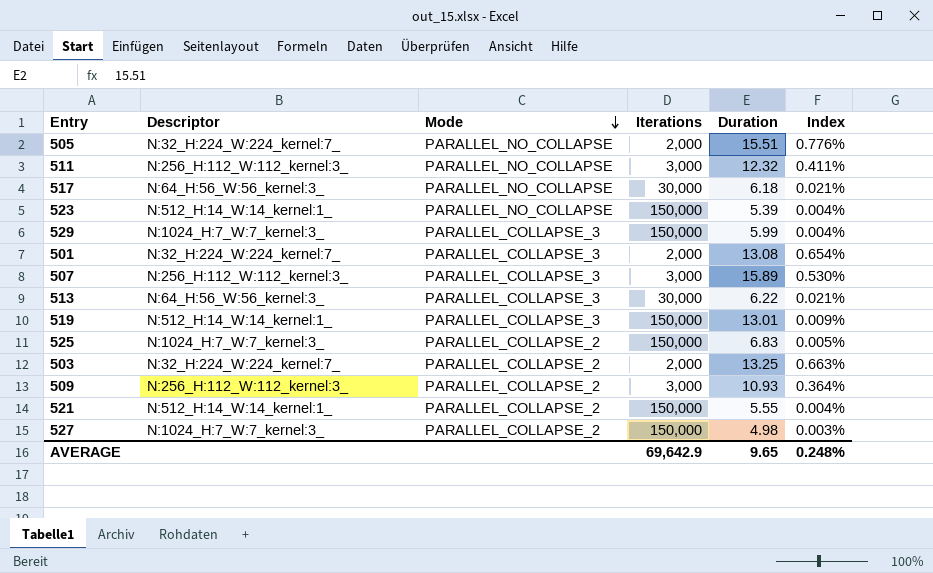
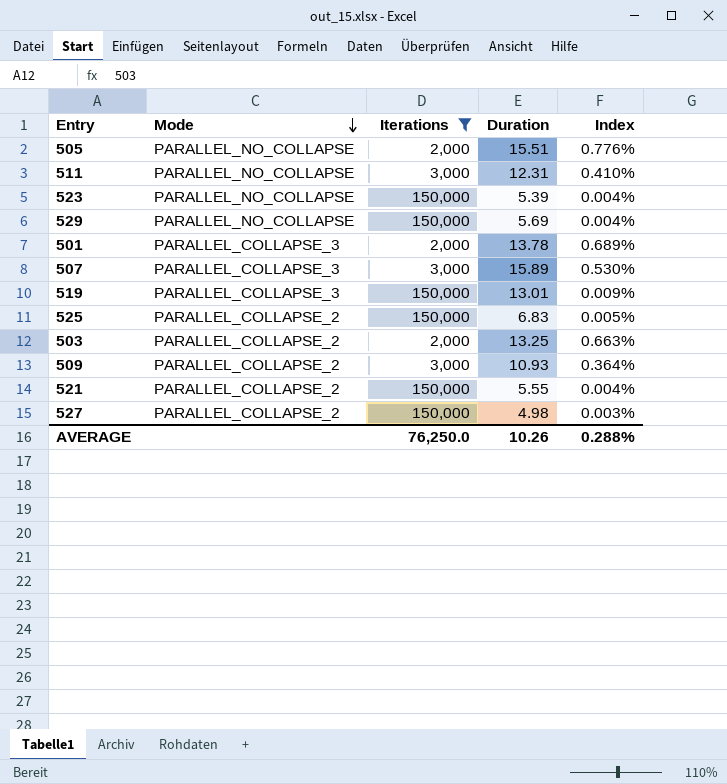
filter: none -> Iterations != 30,000
column Descriptor | position: 2 -> none
511 | Duration: 12.32 -> 12.31
511 | Index: 0.411% -> 0.410%
529 | Mode: PARALLEL_COLLAPSE_3 -> PARALLEL_NO_COLLAPSE
529 | Duration: 5.99 -> 5.69
501 | Duration: 13.08 -> 13.78
501 | Index: 0.654% -> 0.689%
AVERAGE | Iterations: 69,642.9 -> 76,250.0
AVERAGE | Duration: 9.65 -> 10.26
AVERAGE | Index: 0.248% -> 0.288%

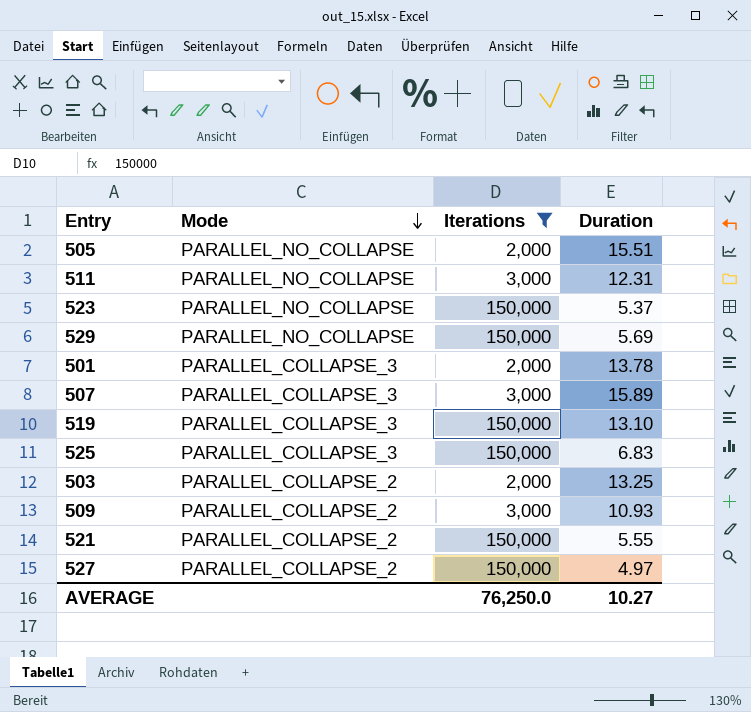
column Index | formula: [Duration] / [Iterations] -> none
523 | Duration: 5.39 -> 5.37
519 | Duration: 13.01 -> 13.10
525 | Mode: PARALLEL_COLLAPSE_2 -> PARALLEL_COLLAPSE_3
527 | Duration: 4.98 -> 4.97
AVERAGE | Duration: 10.26 -> 10.27

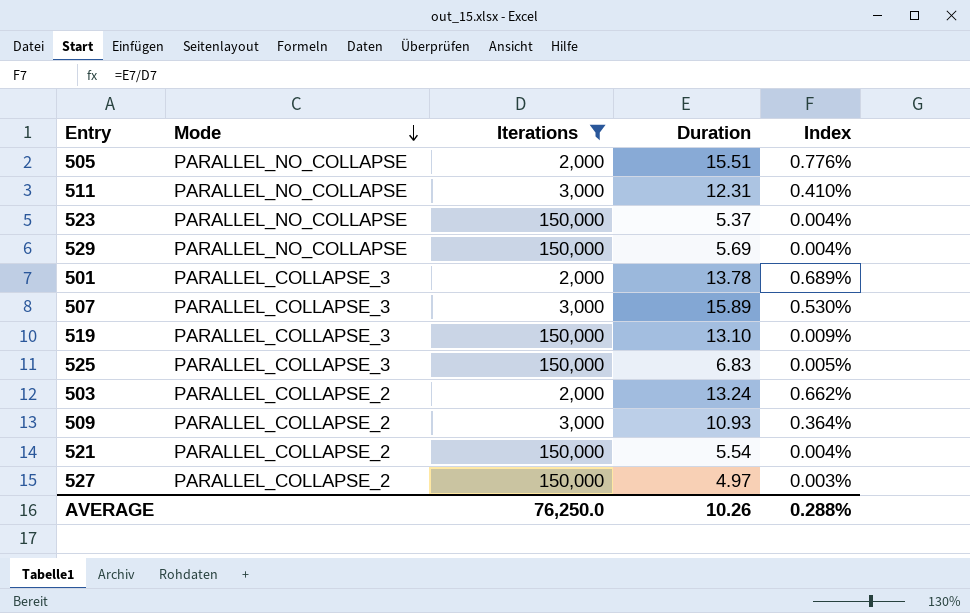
column Index | formula: none -> [Duration] / [Iterations]
503 | Duration: 13.25 -> 13.24
521 | Duration: 5.55 -> 5.54
AVERAGE | Duration: 10.27 -> 10.26

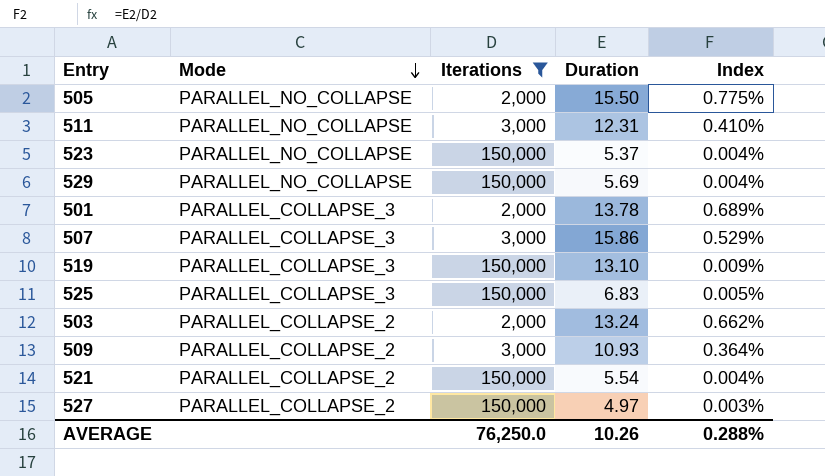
505 | Duration: 15.51 -> 15.50
505 | Index: 0.776% -> 0.775%
507 | Duration: 15.89 -> 15.86
507 | Index: 0.530% -> 0.529%

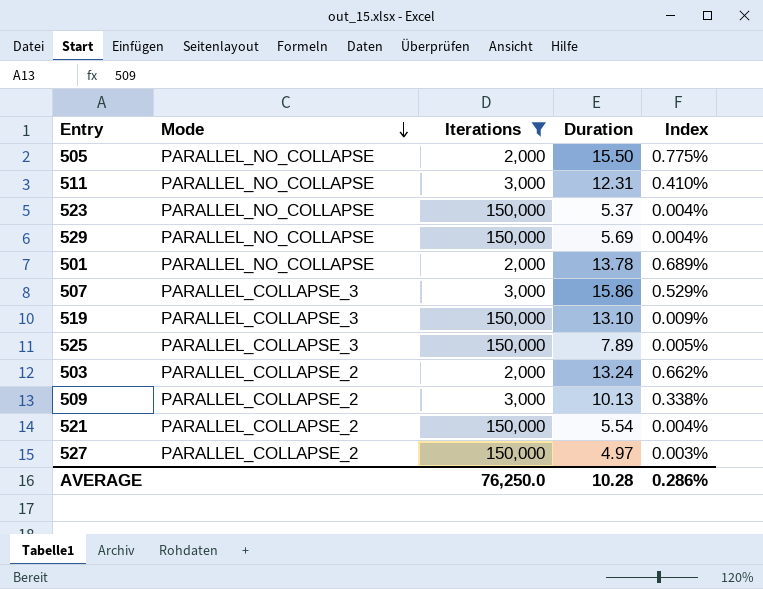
501 | Mode: PARALLEL_COLLAPSE_3 -> PARALLEL_NO_COLLAPSE
525 | Duration: 6.83 -> 7.89
509 | Duration: 10.93 -> 10.13
509 | Index: 0.364% -> 0.338%
AVERAGE | Duration: 10.26 -> 10.28
AVERAGE | Index: 0.288% -> 0.286%

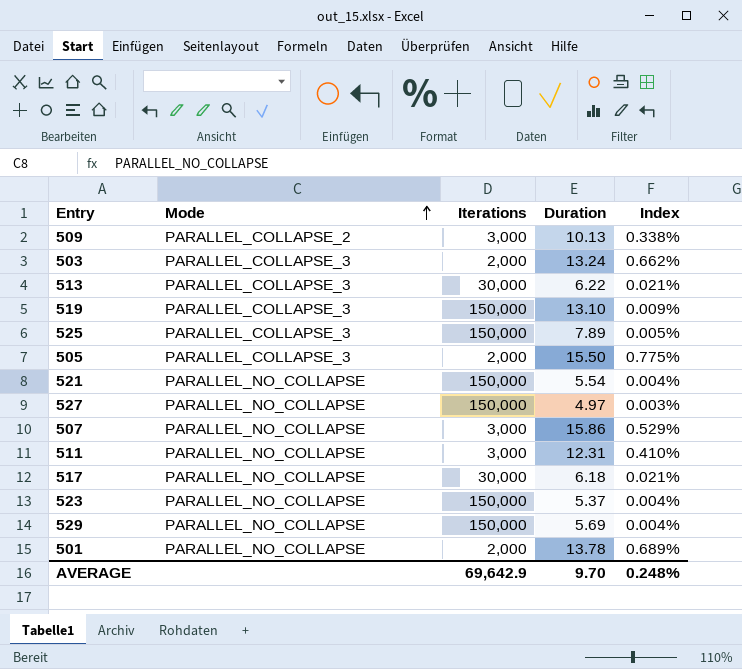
filter: Iterations != 30,000 -> none
row order: Mode descending -> Mode ascending
503 | Mode: PARALLEL_COLLAPSE_2 -> PARALLEL_COLLAPSE_3
505 | Mode: PARALLEL_NO_COLLAPSE -> PARALLEL_COLLAPSE_3
521 | Mode: PARALLEL_COLLAPSE_2 -> PARALLEL_NO_COLLAPSE
527 | Mode: PARALLEL_COLLAPSE_2 -> PARALLEL_NO_COLLAPSE
507 | Mode: PARALLEL_COLLAPSE_3 -> PARALLEL_NO_COLLAPSE
AVERAGE | Iterations: 76,250.0 -> 69,642.9
AVERAGE | Duration: 10.28 -> 9.70
AVERAGE | Index: 0.286% -> 0.248%

